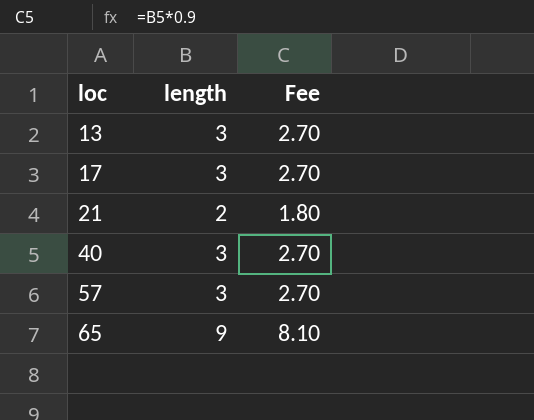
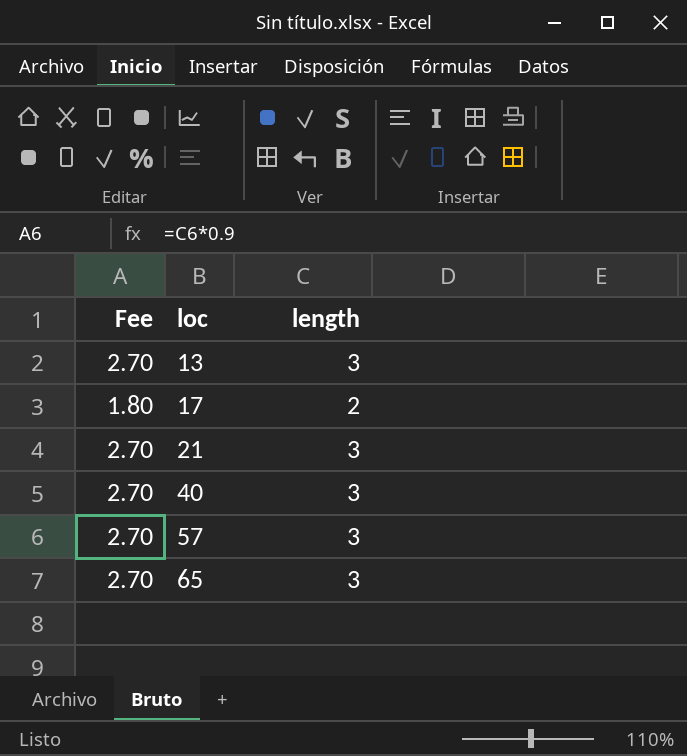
column Fee | position: 3 -> 1
17 | Fee: 2.70 -> 1.80
17 | length: 3 -> 2
21 | Fee: 1.80 -> 2.70
21 | length: 2 -> 3
65 | Fee: 8.10 -> 2.70
65 | length: 9 -> 3

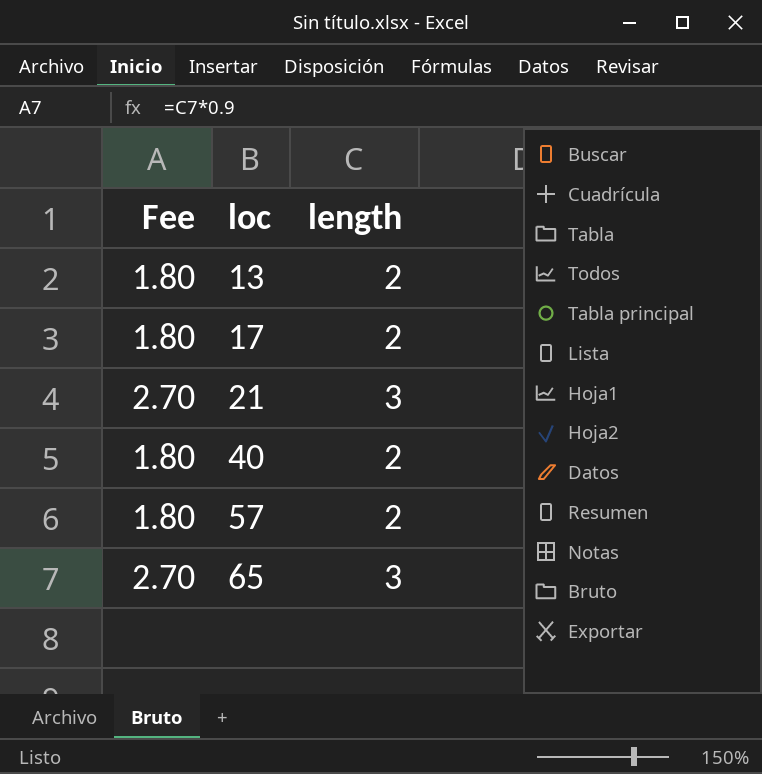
13 | Fee: 2.70 -> 1.80
13 | length: 3 -> 2
40 | Fee: 2.70 -> 1.80
40 | length: 3 -> 2
57 | Fee: 2.70 -> 1.80
57 | length: 3 -> 2

